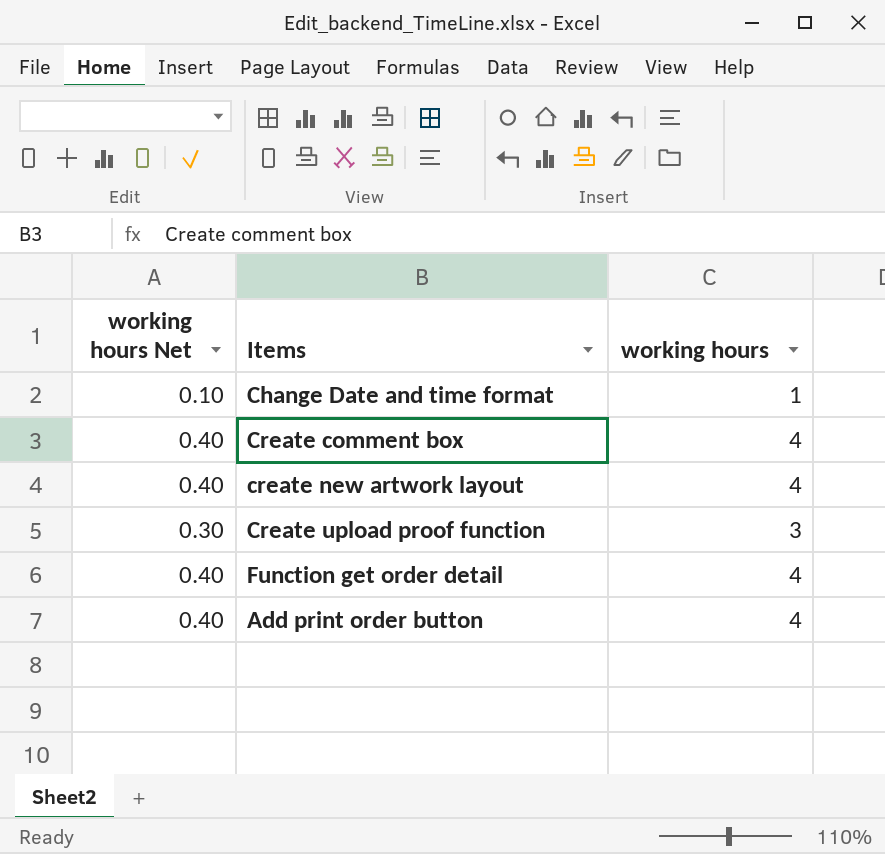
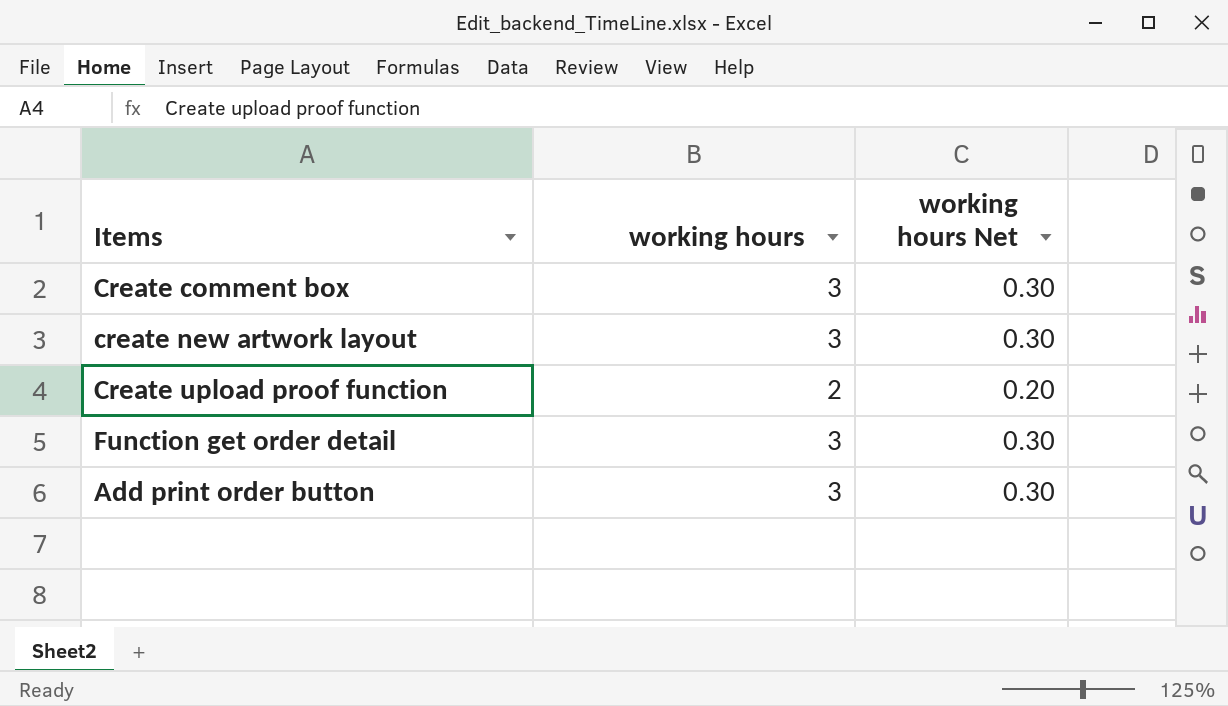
column working hours Net | position: 1 -> 3
row Change Date and time format: 0.10 | 1 -> none
Create comment box | working hours: 4 -> 3
Create comment box | working hours Net: 0.40 -> 0.30
create new artwork layout | working hours: 4 -> 3
create new artwork layout | working hours Net: 0.40 -> 0.30
Create upload proof function | working hours: 3 -> 2
Create upload proof function | working hours Net: 0.30 -> 0.20
Function get order detail | working hours: 4 -> 3
Function get order detail | working hours Net: 0.40 -> 0.30
Add print order button | working hours: 4 -> 3
Add print order button | working hours Net: 0.40 -> 0.30

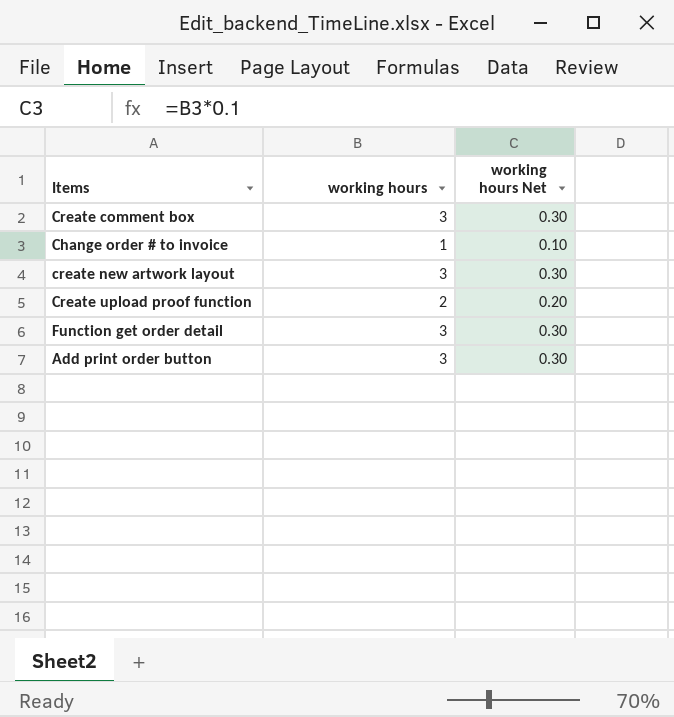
row Change order # to invoice: none -> 1 | 0.10

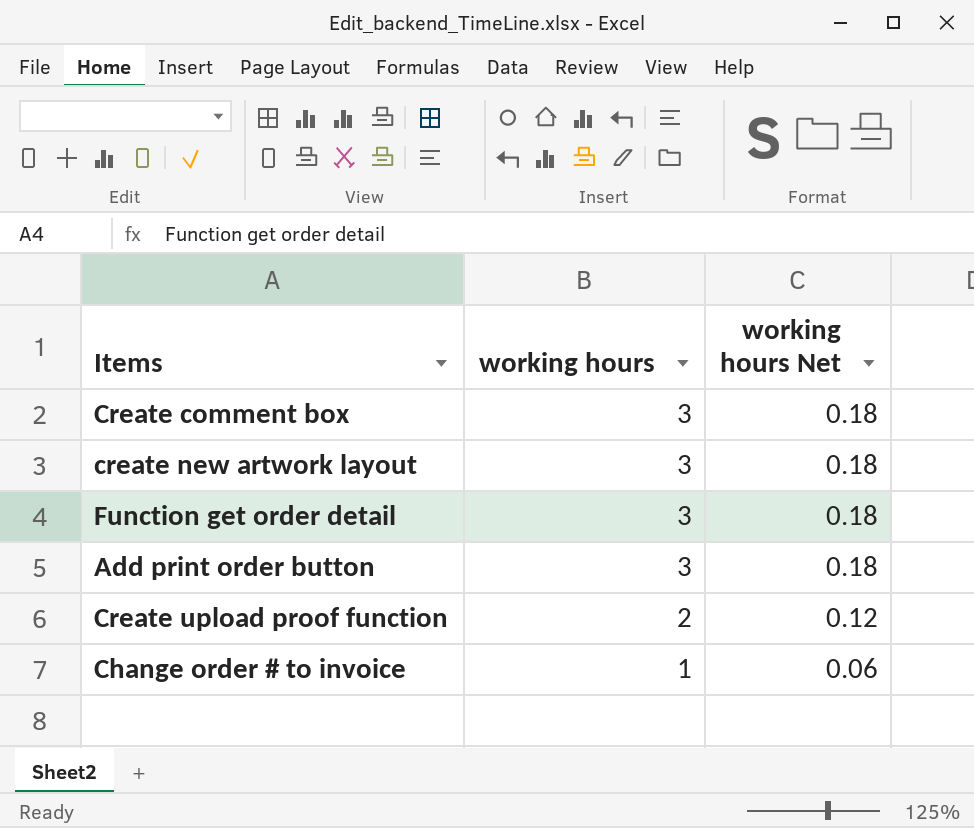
row order: none -> working hours descending
column working hours Net | formula: [working hours] * 0.1 -> [working hours] * 0.06

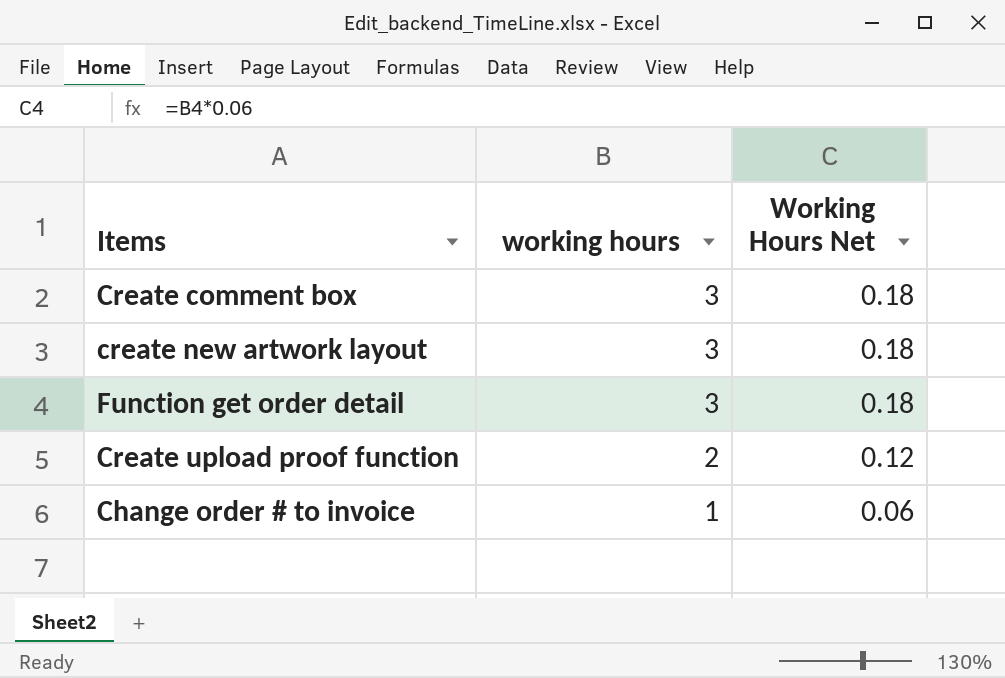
column name: working hours Net -> Working Hours Net
row Add print order button: 3 | 0.18 -> none

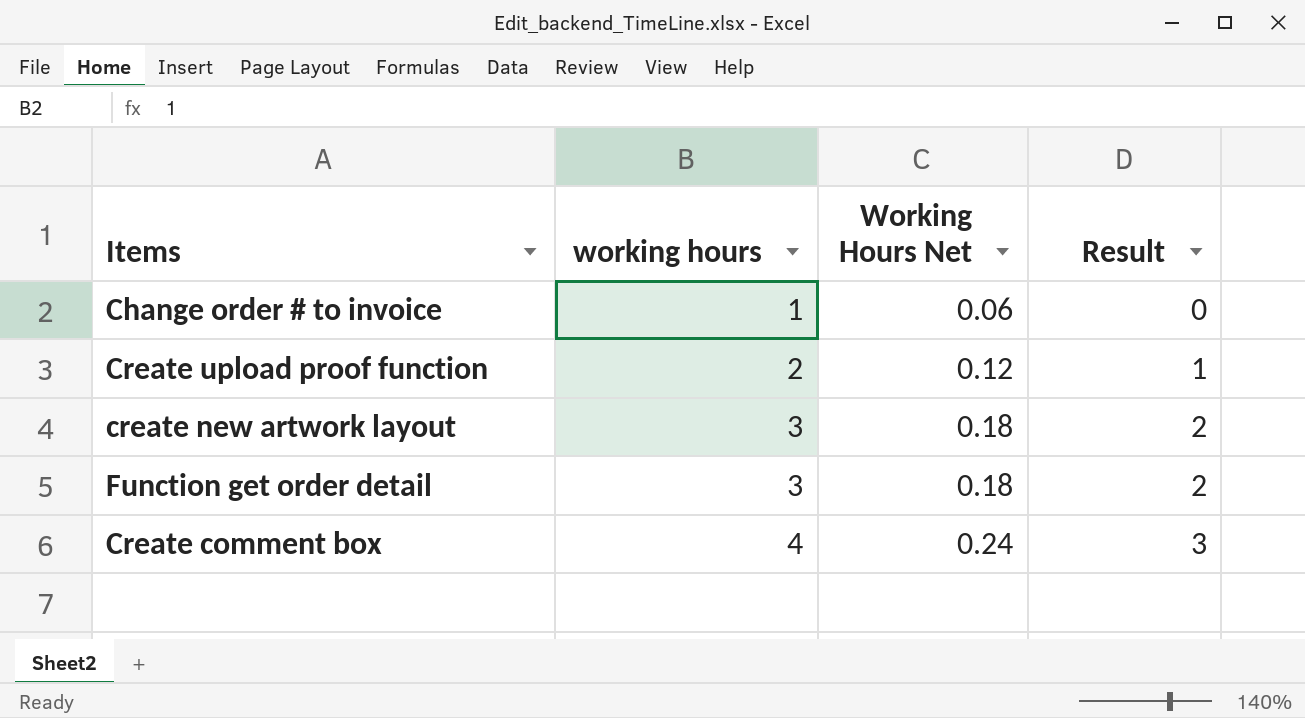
row order: working hours descending -> working hours ascending
column Result | formula: none -> [working hours] - 1
Create comment box | working hours: 3 -> 4
Create comment box | Working Hours Net: 0.18 -> 0.24

